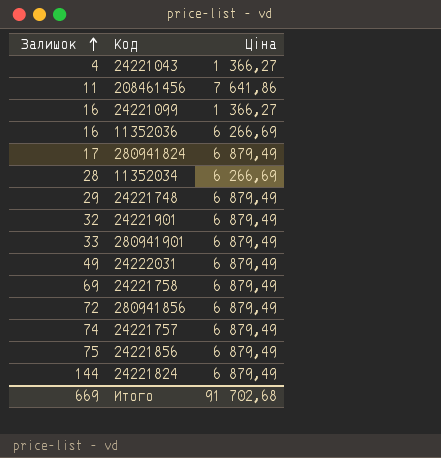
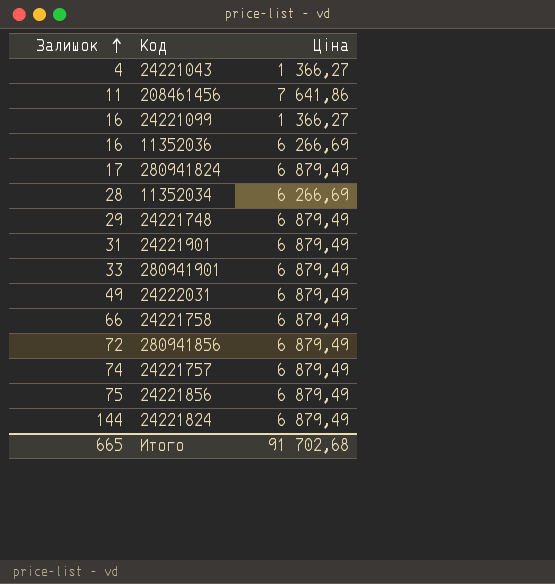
24221901 | Залишок: 32 -> 31
24221758 | Залишок: 69 -> 66
Итого | Залишок: 669 -> 665

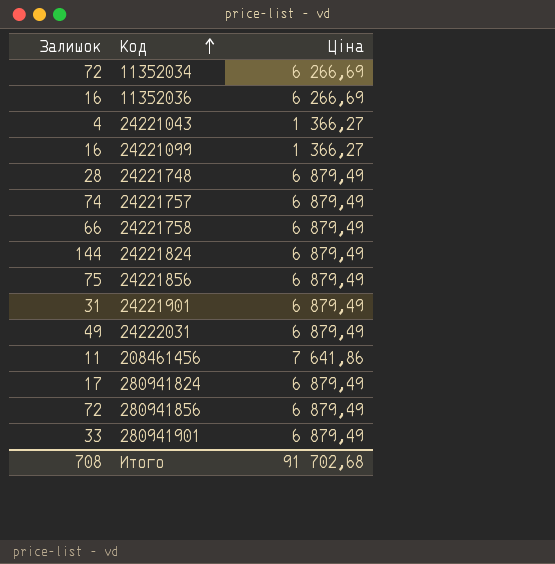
row order: Залишок ascending -> Код ascending
11352034 | Залишок: 28 -> 72
24221748 | Залишок: 29 -> 28
Итого | Залишок: 665 -> 708

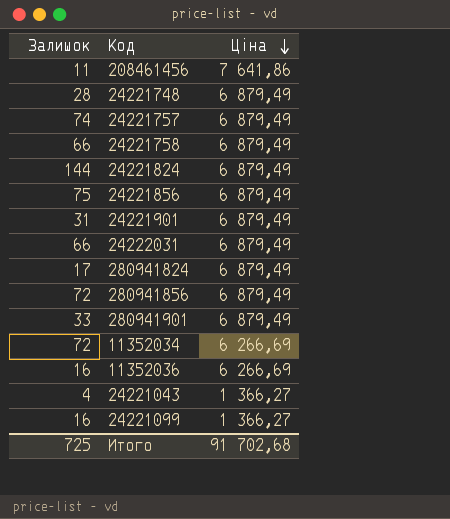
row order: Код ascending -> Ціна descending
24222031 | Залишок: 49 -> 66
Итого | Залишок: 708 -> 725

